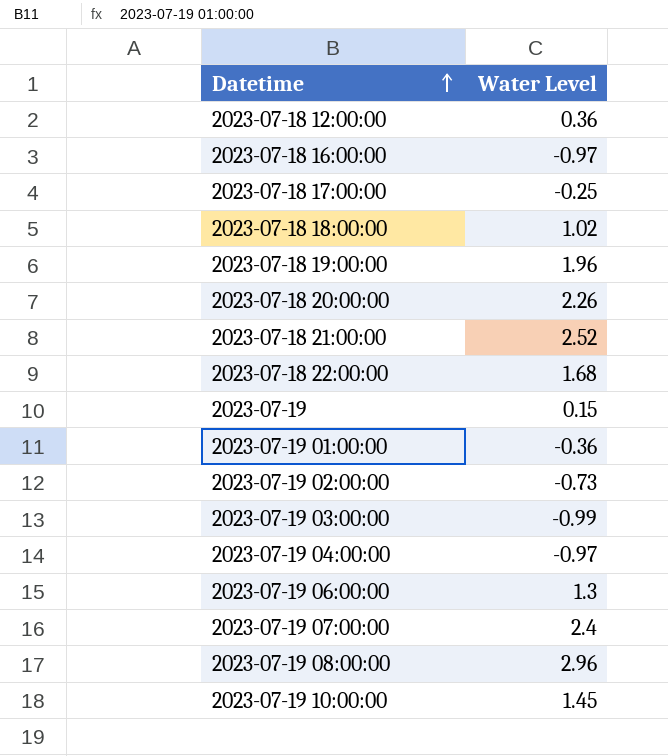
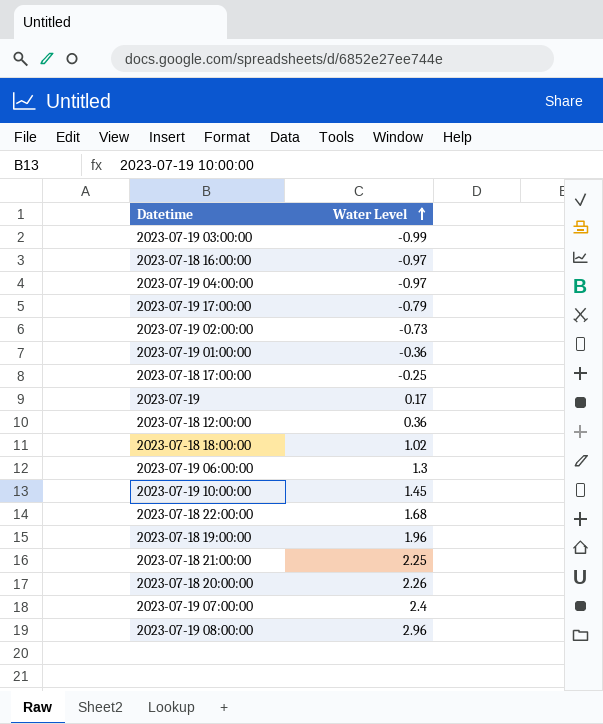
row order: Datetime ascending -> Water Level ascending
row 2023-07-19 17:00:00: none -> -0.79
2023-07-19 | Water Level: 0.15 -> 0.17
2023-07-18 21:00:00 | Water Level: 2.52 -> 2.25

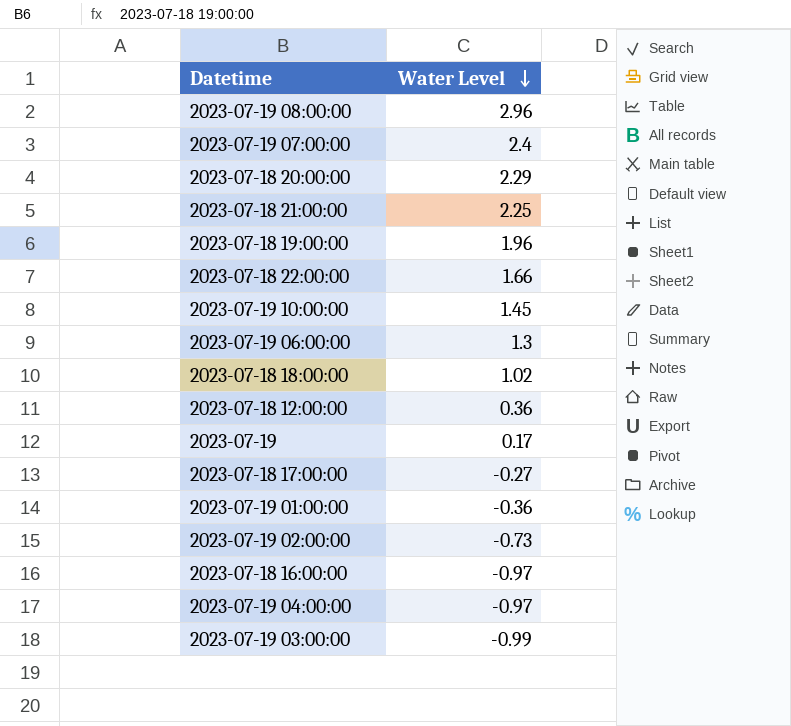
row order: Water Level ascending -> Water Level descending
row 2023-07-19 17:00:00: -0.79 -> none
2023-07-18 20:00:00 | Water Level: 2.26 -> 2.29
2023-07-18 22:00:00 | Water Level: 1.68 -> 1.66
2023-07-18 17:00:00 | Water Level: -0.25 -> -0.27

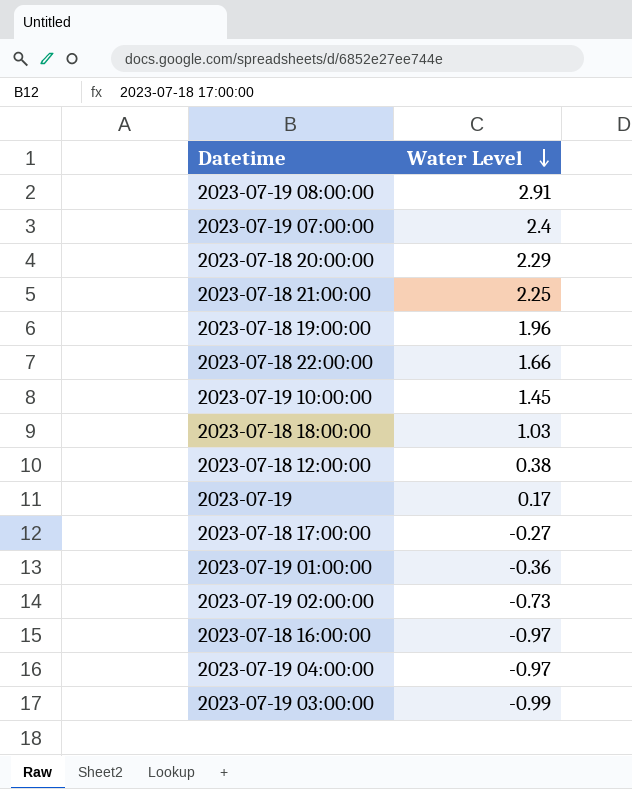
row 2023-07-19 06:00:00: 1.3 -> none
2023-07-19 08:00:00 | Water Level: 2.96 -> 2.91
2023-07-18 18:00:00 | Water Level: 1.02 -> 1.03
2023-07-18 12:00:00 | Water Level: 0.36 -> 0.38

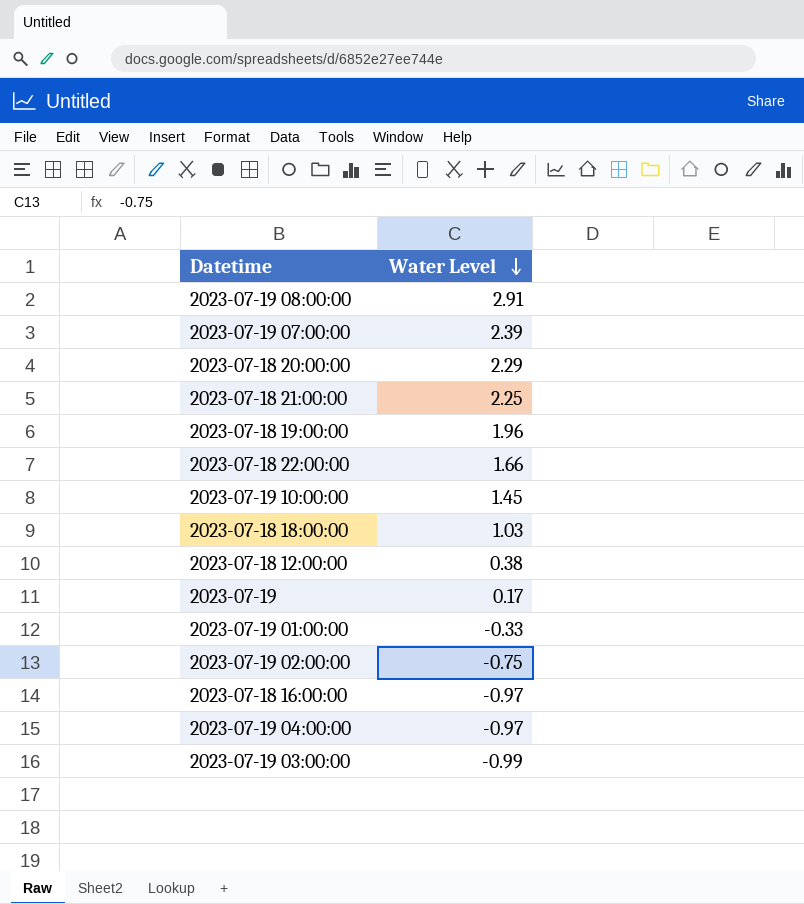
row 2023-07-18 17:00:00: -0.27 -> none
2023-07-19 07:00:00 | Water Level: 2.4 -> 2.39
2023-07-19 01:00:00 | Water Level: -0.36 -> -0.33
2023-07-19 02:00:00 | Water Level: -0.73 -> -0.75

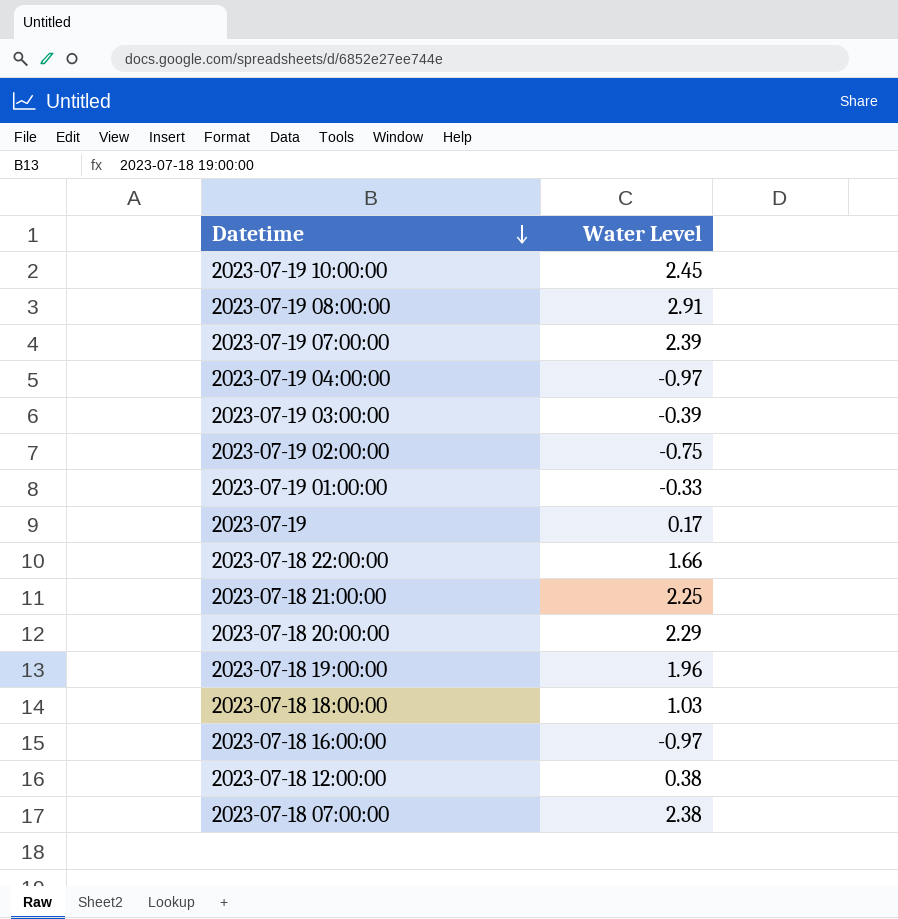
row order: Water Level descending -> Datetime descending
2023-07-19 10:00:00 | Water Level: 1.45 -> 2.45
2023-07-19 03:00:00 | Water Level: -0.99 -> -0.39
row 2023-07-18 07:00:00: none -> 2.38

